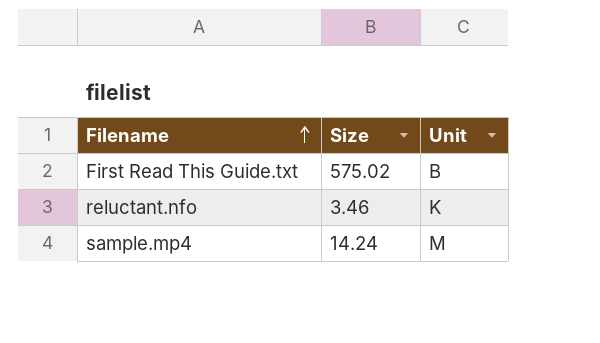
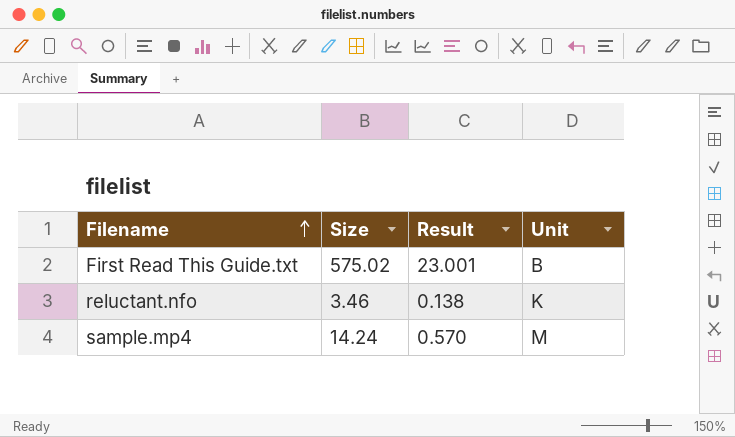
column Result | formula: none -> [Size] * 0.04

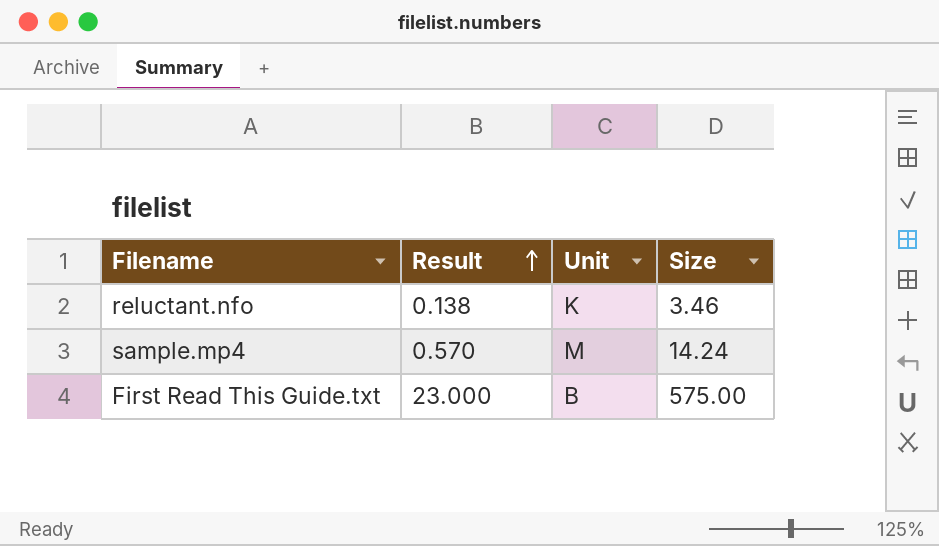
row order: Filename ascending -> Result ascending
column Size | position: 2 -> 4
First Read This Guide.txt | Result: 23.001 -> 23.000
First Read This Guide.txt | Size: 575.02 -> 575.00

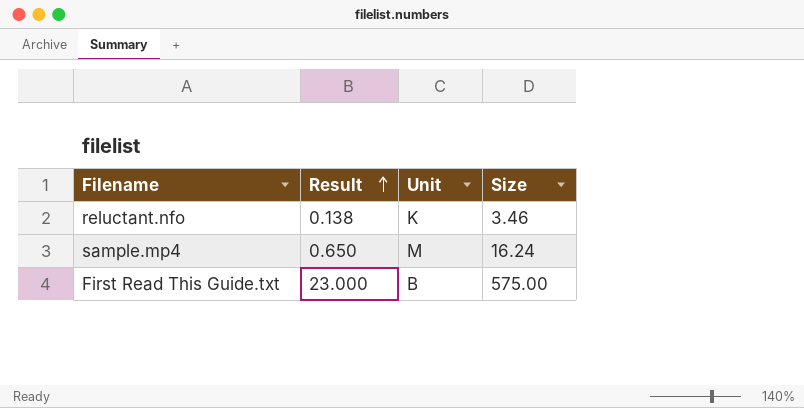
sample.mp4 | Result: 0.570 -> 0.650
sample.mp4 | Size: 14.24 -> 16.24

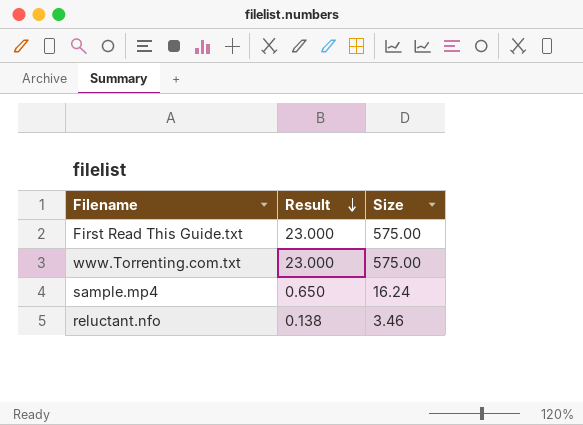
row order: Result ascending -> Result descending
column Unit | position: 3 -> none
row www.Torrenting.com.txt: none -> 23.000 | 575.00

